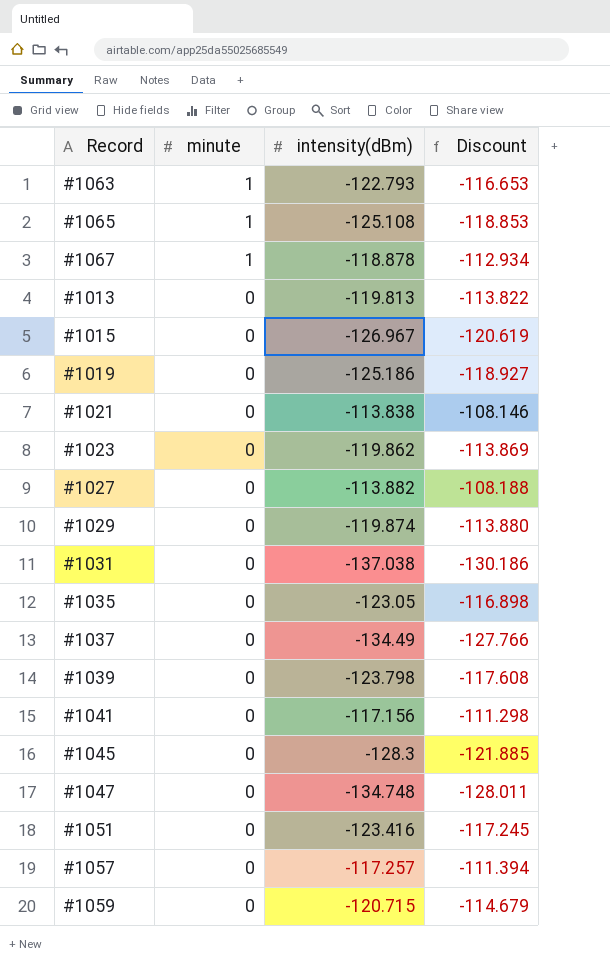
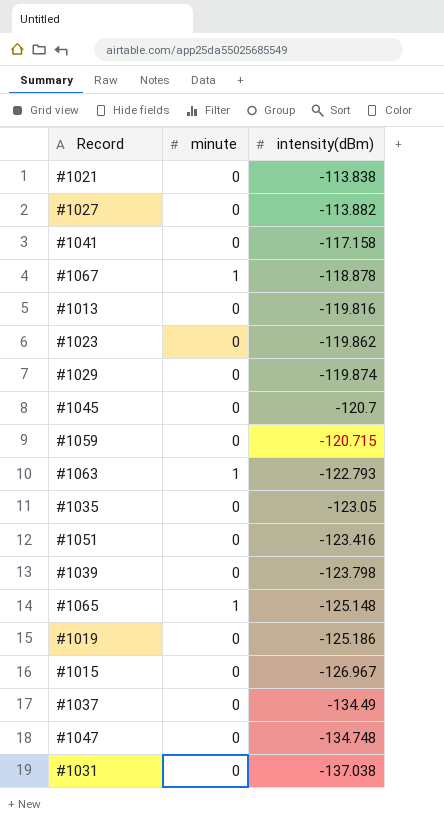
row order: minute descending -> intensity(dBm) descending
column Discount | formula: [intensity(dBm)] * 0.95 -> none
row #1057: 0 | -117.257 | -111.394 -> none
#1041 | intensity(dBm): -117.156 -> -117.158
#1013 | intensity(dBm): -119.813 -> -119.816
#1045 | intensity(dBm): -128.3 -> -120.7
#1065 | intensity(dBm): -125.108 -> -125.148

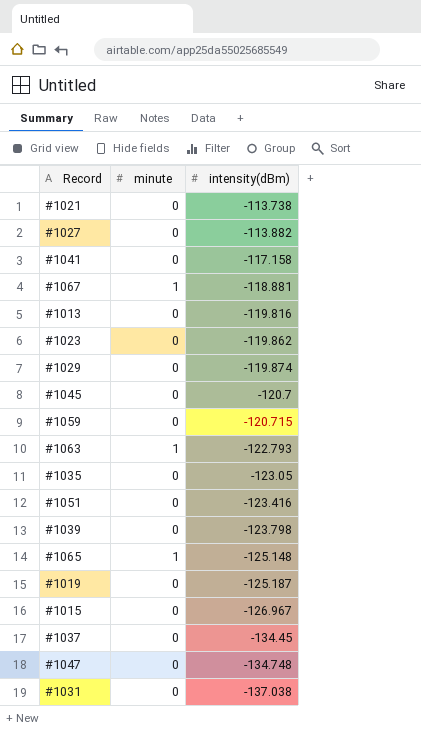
#1021 | intensity(dBm): -113.838 -> -113.738
#1067 | intensity(dBm): -118.878 -> -118.881
#1019 | intensity(dBm): -125.186 -> -125.187
#1037 | intensity(dBm): -134.49 -> -134.45

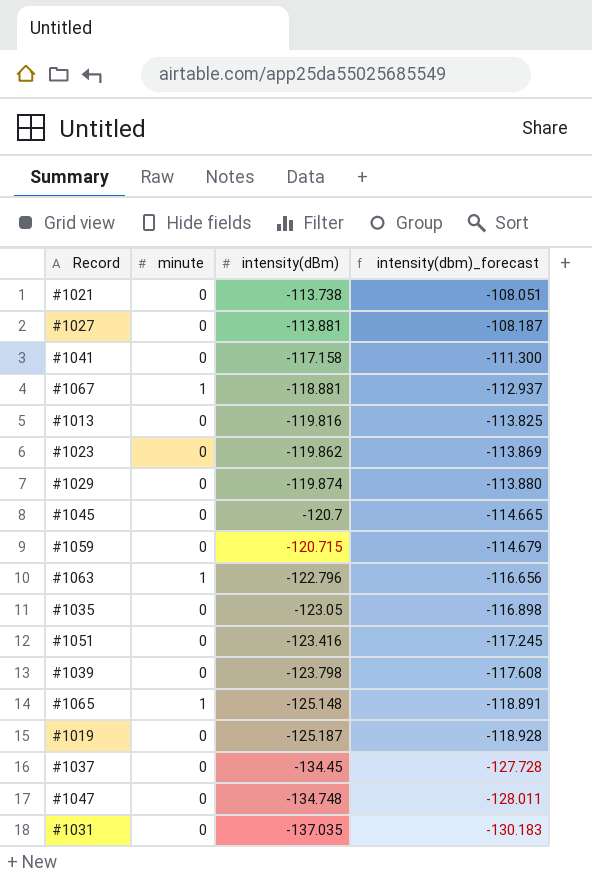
column intensity(dbm)_forecast | formula: none -> [intensity(dBm)] * 0.95
row #1015: 0 | -126.967 -> none
#1027 | intensity(dBm): -113.882 -> -113.881
#1063 | intensity(dBm): -122.793 -> -122.796
#1031 | intensity(dBm): -137.038 -> -137.035

